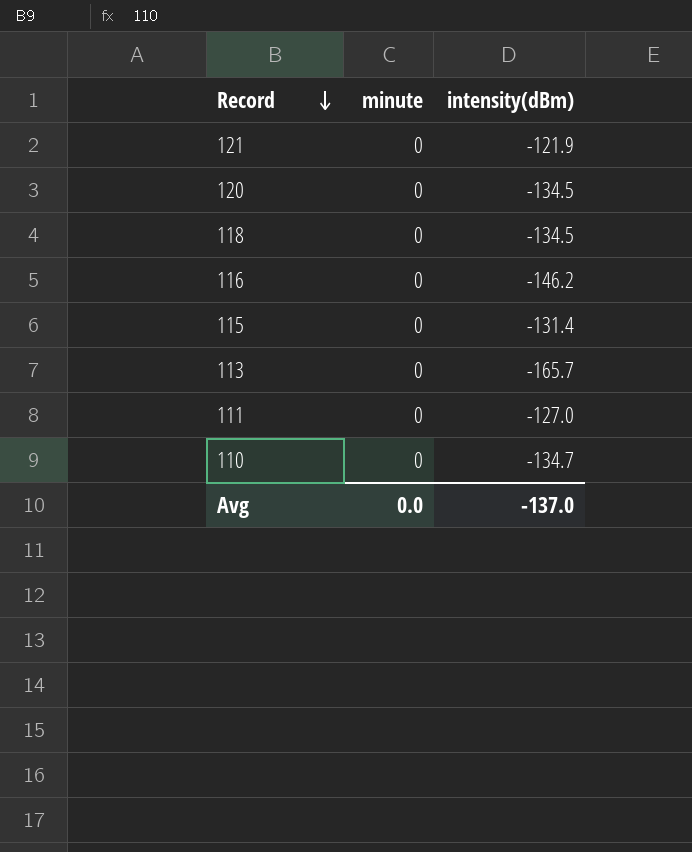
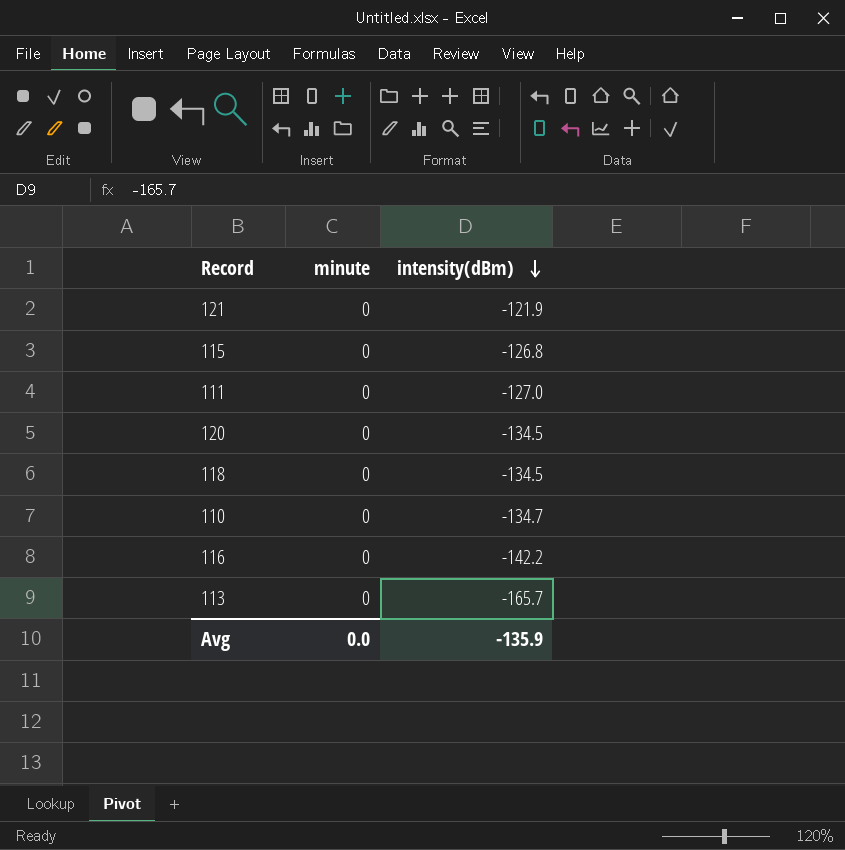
row order: Record descending -> intensity(dBm) descending
115 | intensity(dBm): -131.4 -> -126.8
116 | intensity(dBm): -146.2 -> -142.2
Avg | intensity(dBm): -137.0 -> -135.9

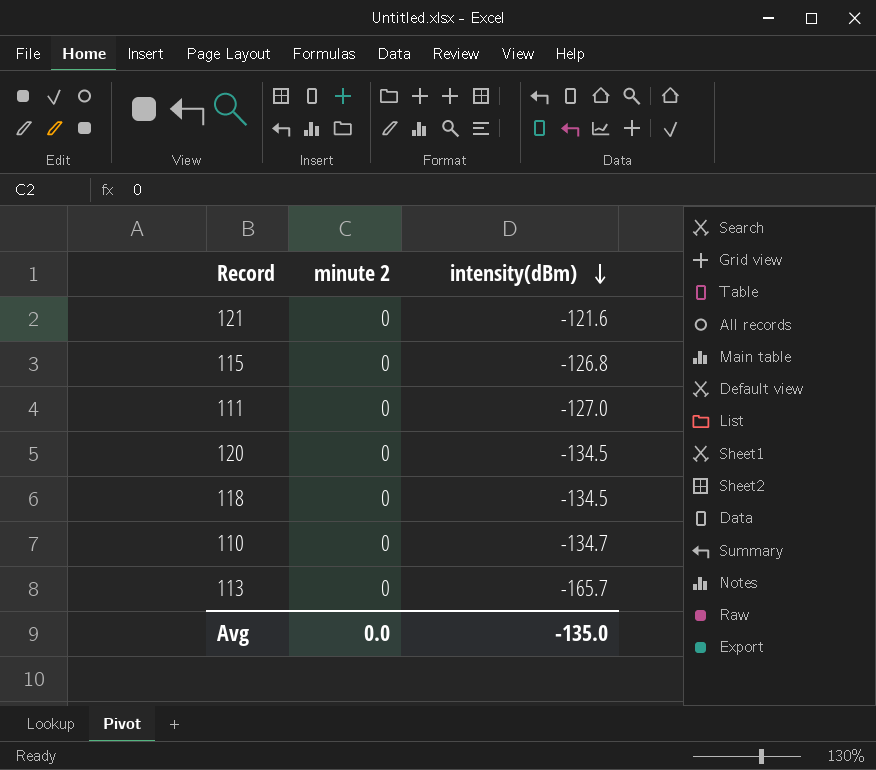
column name: minute -> minute 2
row 116: 0 | -142.2 -> none
121 | intensity(dBm): -121.9 -> -121.6
Avg | intensity(dBm): -135.9 -> -135.0

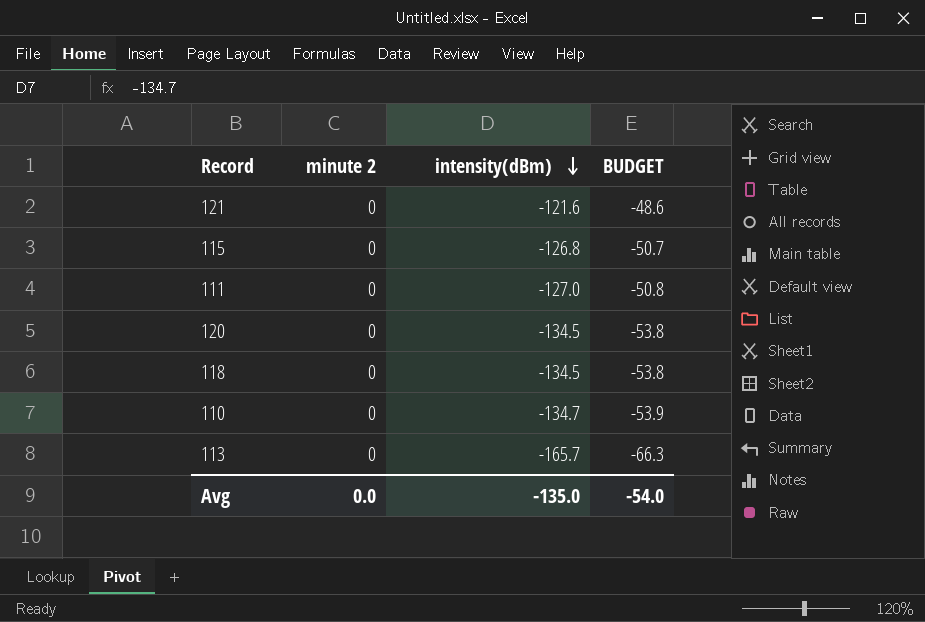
column BUDGET | formula: none -> [intensity(dBm)] * 0.4

